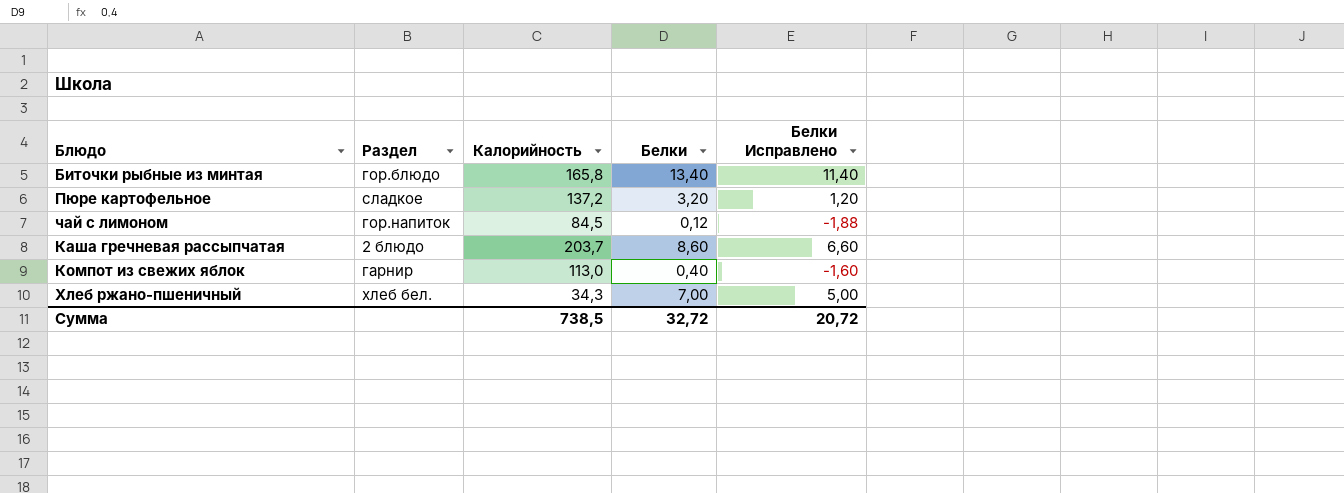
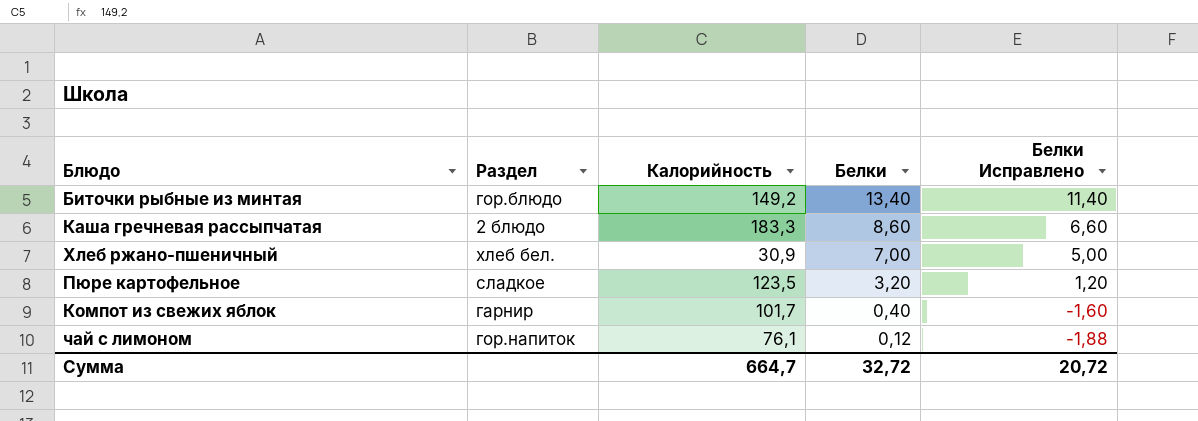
row order: none -> Белки descending
Биточки рыбные из минтая | Калорийность: 165,8 -> 149,2
Каша гречневая рассыпчатая | Калорийность: 203,7 -> 183,3
Хлеб ржано-пшеничный | Калорийность: 34,3 -> 30,9
Пюре картофельное | Калорийность: 137,2 -> 123,5
Компот из свежих яблок | Калорийность: 113,0 -> 101,7
чай с лимоном | Калорийность: 84,5 -> 76,1
Сумма | Калорийность: 738,5 -> 664,7

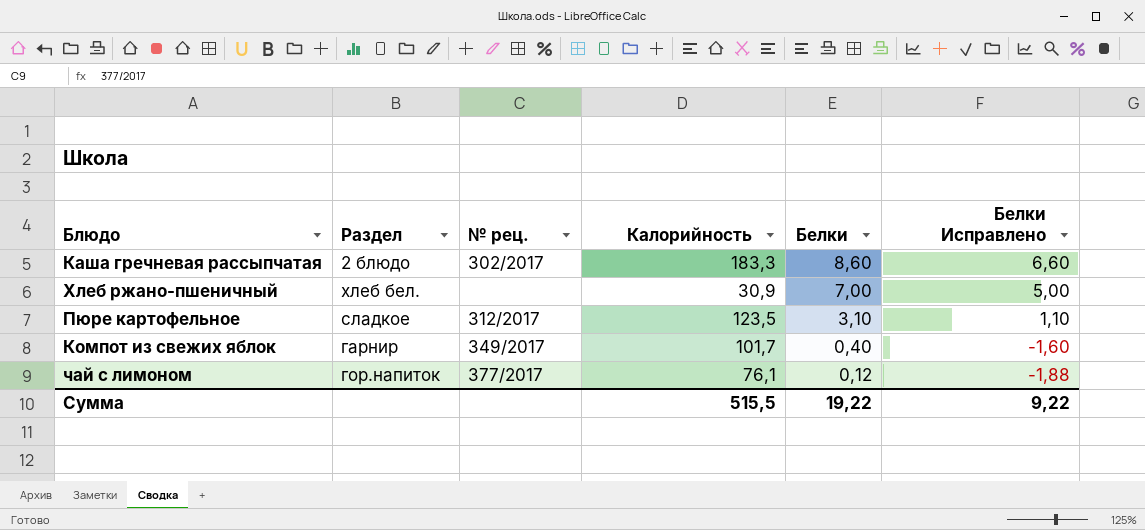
column № рец. | position: none -> 3
row Биточки рыбные из минтая: гор.блюдо | 149,2 | 13,40 | 11,40 -> none
Пюре картофельное | Белки: 3,20 -> 3,10
Пюре картофельное | Белки Исправлено: 1,20 -> 1,10
Сумма | Калорийность: 664,7 -> 515,5
Сумма | Белки: 32,72 -> 19,22
Сумма | Белки Исправлено: 20,72 -> 9,22

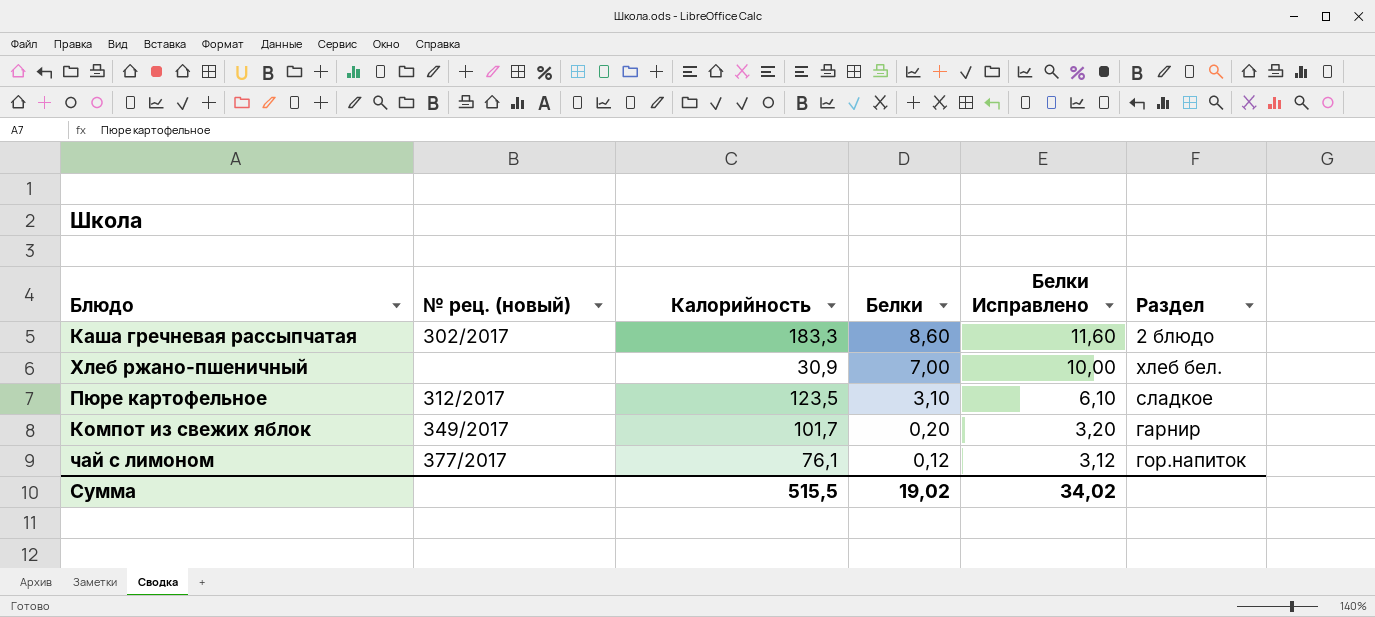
column name: № рец. -> № рец. (новый)
column Белки Исправлено | formula: [Белки] - 2 -> [Белки] + 3
column Раздел | position: 2 -> 6
Компот из свежих яблок | Белки: 0,40 -> 0,20
Сумма | Белки: 19,22 -> 19,02
Сумма | Белки Исправлено: 9,22 -> 34,02

